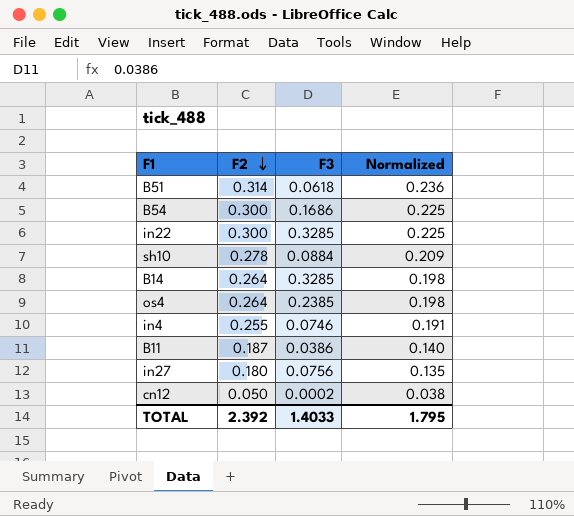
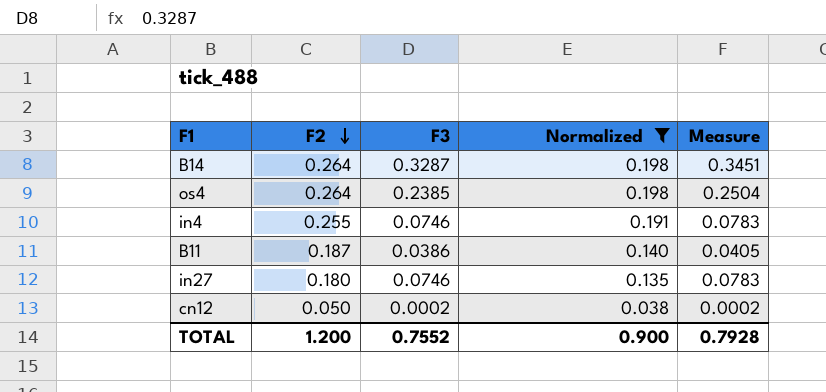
filter: none -> Normalized <= 0.198
column Measure | formula: none -> [F3] * 1.05
B14 | F3: 0.3285 -> 0.3287
in27 | F3: 0.0756 -> 0.0746
TOTAL | F2: 2.392 -> 1.200
TOTAL | F3: 1.4033 -> 0.7552
TOTAL | Normalized: 1.795 -> 0.900

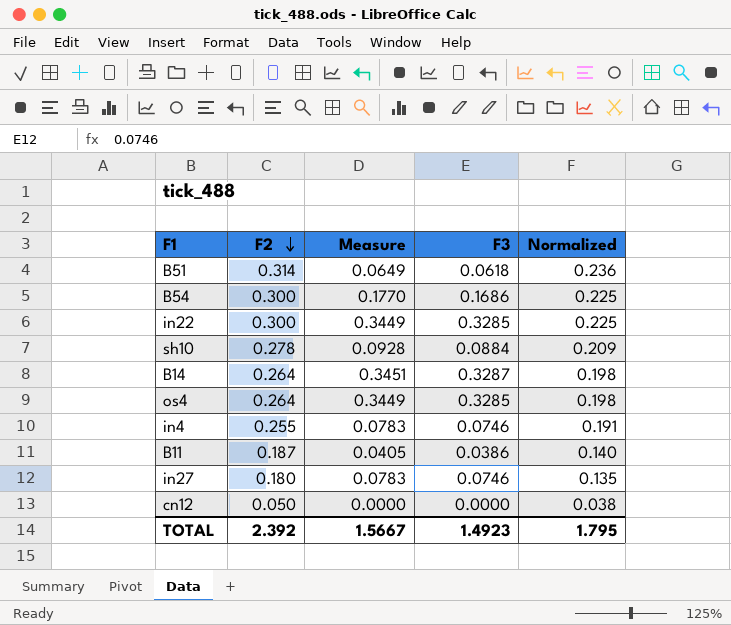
filter: Normalized <= 0.198 -> none
column Measure | position: 5 -> 3
os4 | Measure: 0.2504 -> 0.3449
os4 | F3: 0.2385 -> 0.3285
cn12 | Measure: 0.0002 -> 0.0000
cn12 | F3: 0.0002 -> 0.0000
TOTAL | F2: 1.200 -> 2.392
TOTAL | Measure: 0.7928 -> 1.5667
TOTAL | F3: 0.7552 -> 1.4923
TOTAL | Normalized: 0.900 -> 1.795

